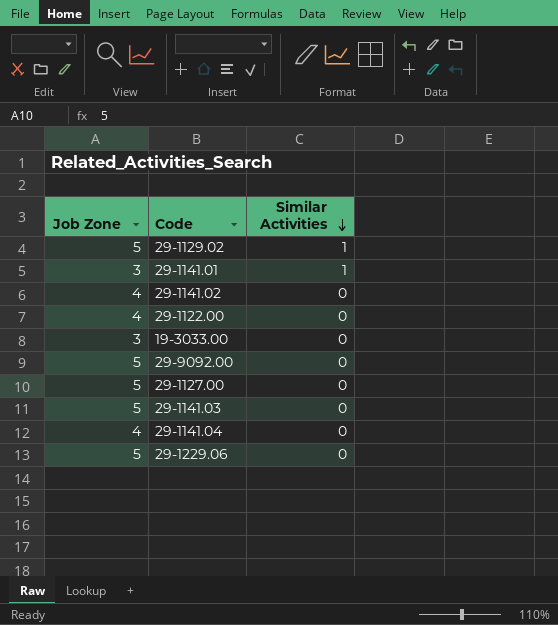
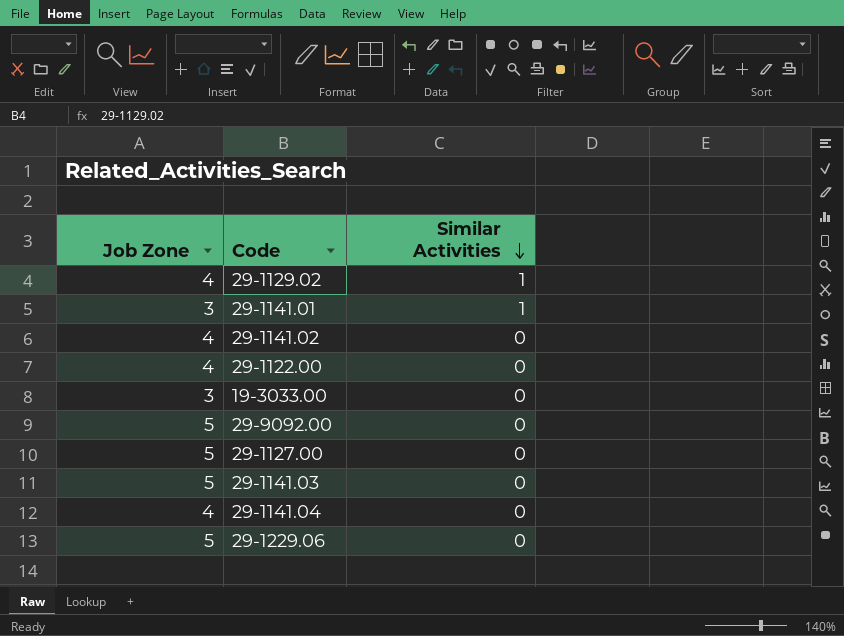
29-1129.02 | Job Zone: 5 -> 4

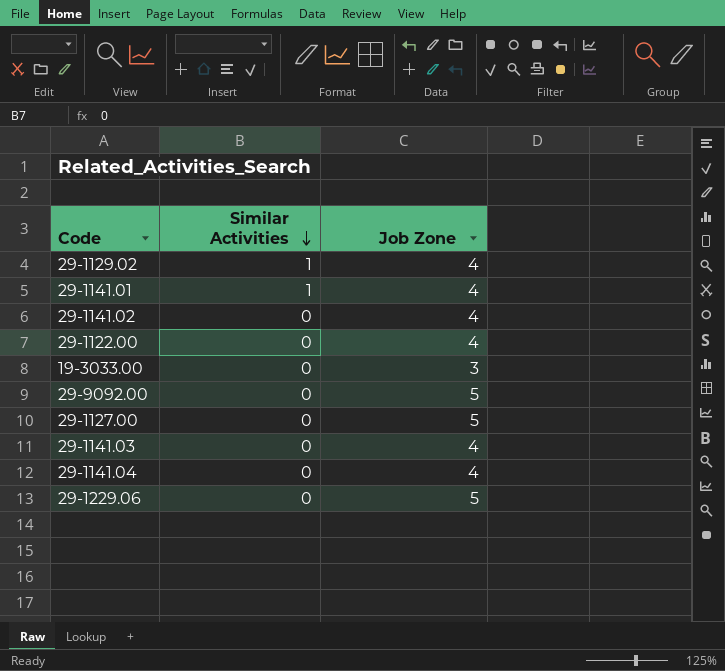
column Job Zone | position: 1 -> 3
29-1141.01 | Job Zone: 3 -> 4
29-1141.03 | Job Zone: 5 -> 4

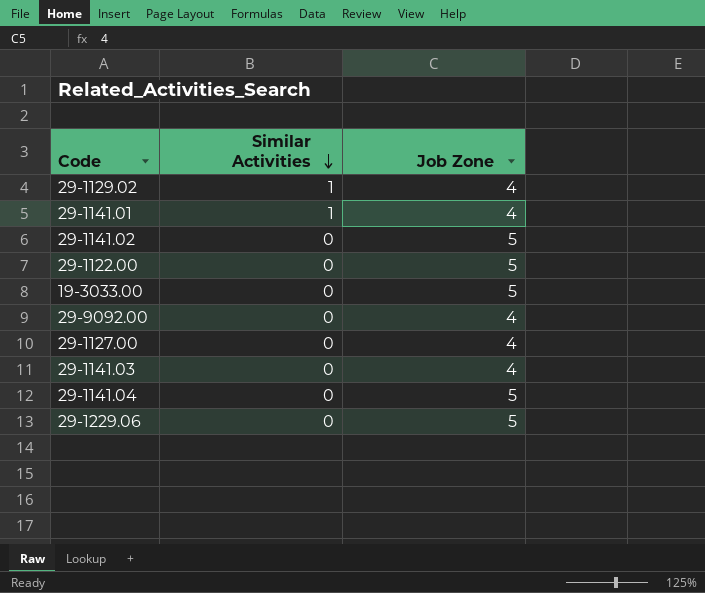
29-1141.02 | Job Zone: 4 -> 5
29-1122.00 | Job Zone: 4 -> 5
19-3033.00 | Job Zone: 3 -> 5
29-9092.00 | Job Zone: 5 -> 4
29-1127.00 | Job Zone: 5 -> 4
29-1141.04 | Job Zone: 4 -> 5

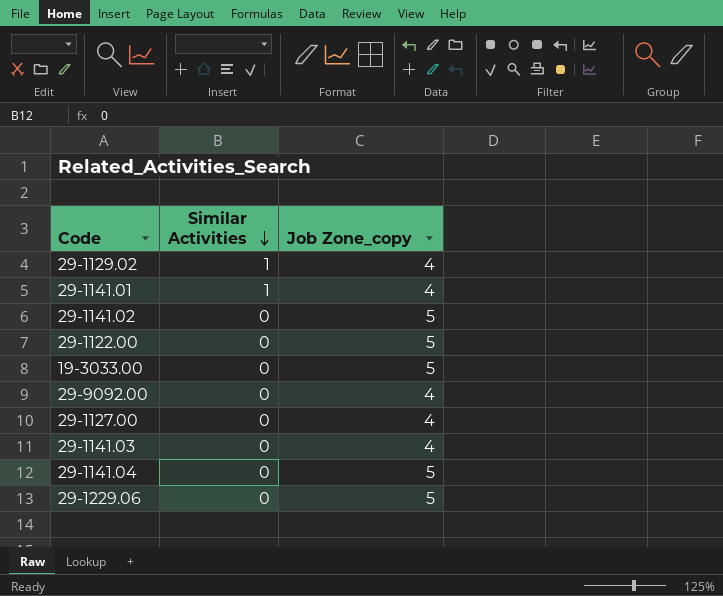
column name: Job Zone -> Job Zone_copy

